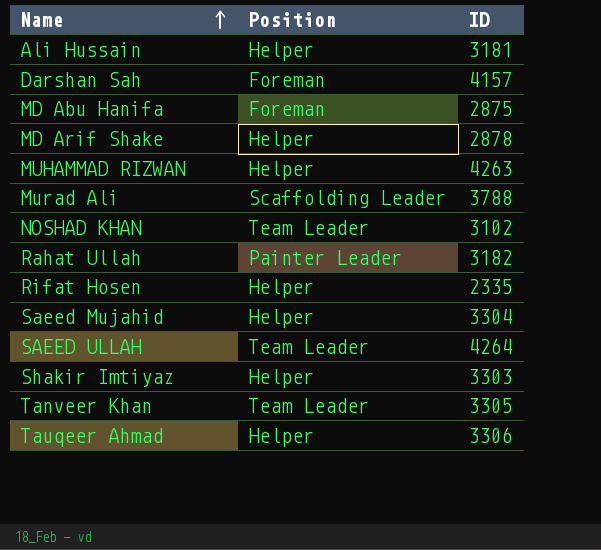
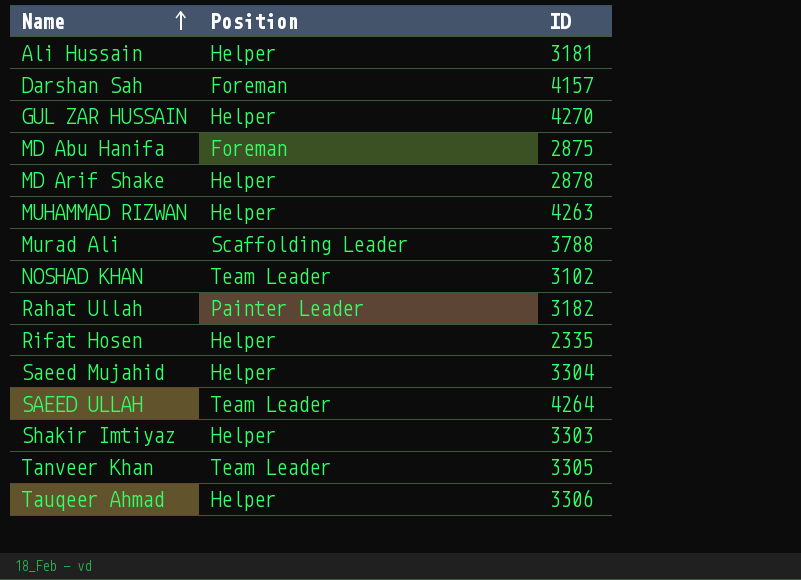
row GUL ZAR HUSSAIN: none -> Helper | 4270

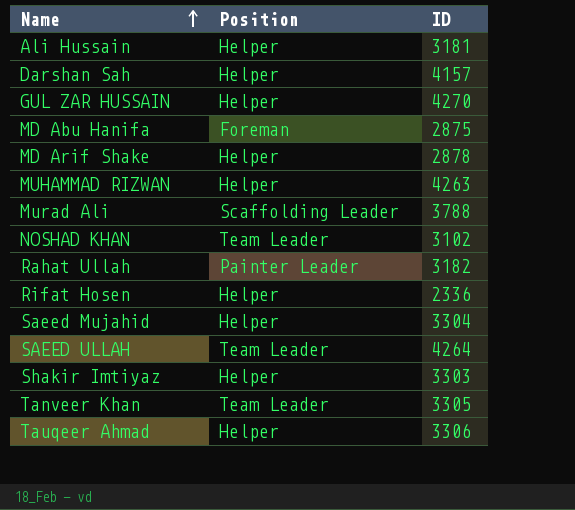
Darshan Sah | Position: Foreman -> Helper
Rifat Hosen | ID: 2335 -> 2336

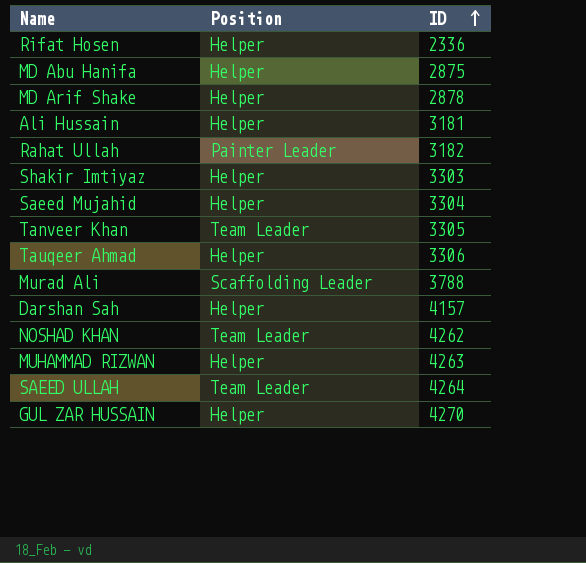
row order: Name ascending -> ID ascending
MD Abu Hanifa | Position: Foreman -> Helper
NOSHAD KHAN | ID: 3102 -> 4262

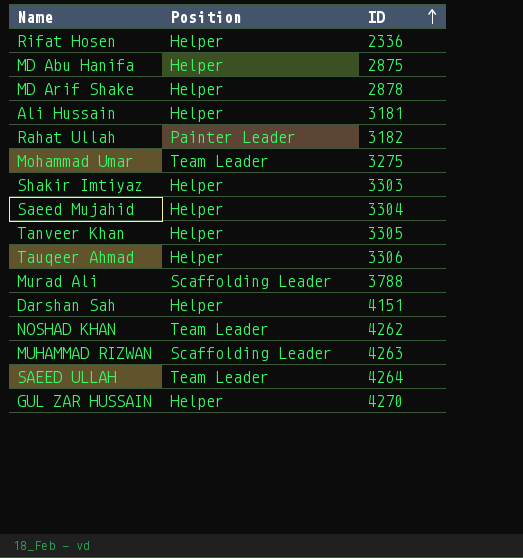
row Mohammad Umar: none -> Team Leader | 3275
Tanveer Khan | Position: Team Leader -> Helper
Darshan Sah | ID: 4157 -> 4151
MUHAMMAD RIZWAN | Position: Helper -> Scaffolding Leader

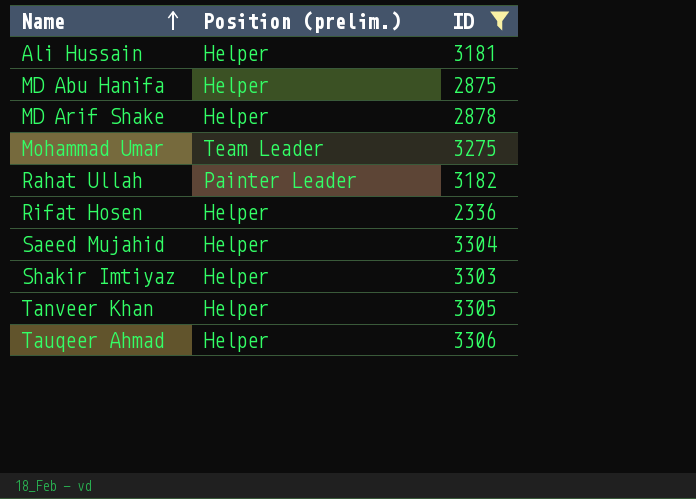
filter: none -> ID <= 3306
row order: ID ascending -> Name ascending
column name: Position -> Position (prelim.)

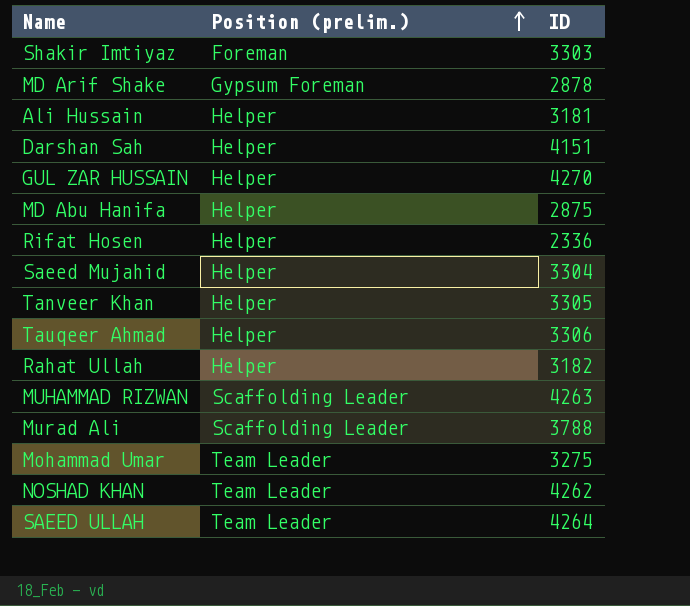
filter: ID <= 3306 -> none
row order: Name ascending -> Position (prelim.) ascending
Shakir Imtiyaz | Position (prelim.): Helper -> Foreman
MD Arif Shake | Position (prelim.): Helper -> Gypsum Foreman
Rahat Ullah | Position (prelim.): Painter Leader -> Helper

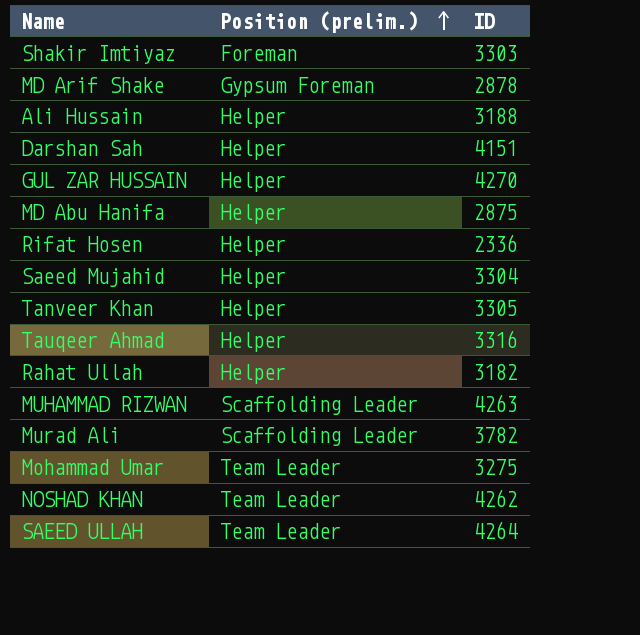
Ali Hussain | ID: 3181 -> 3188
Tauqeer Ahmad | ID: 3306 -> 3316
Murad Ali | ID: 3788 -> 3782

